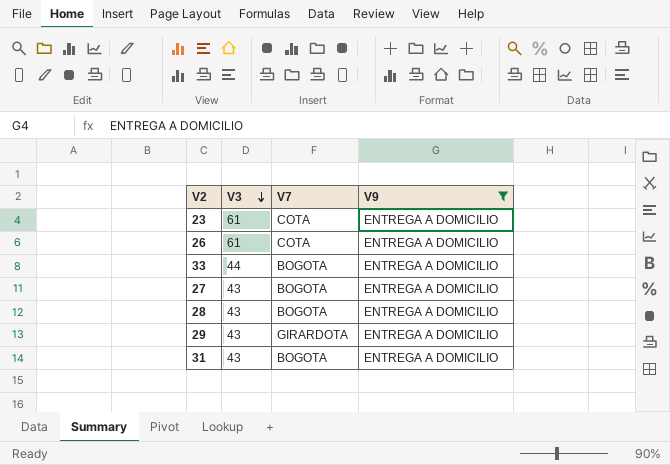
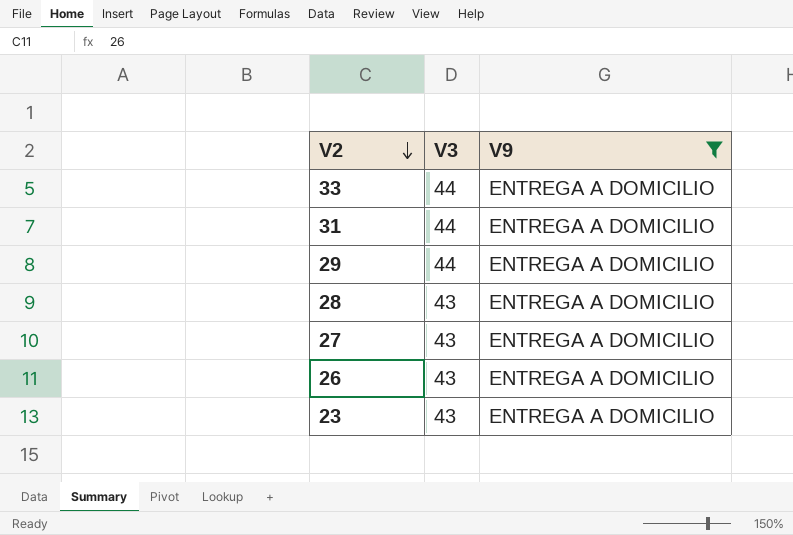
row order: V3 descending -> V2 descending
column V7 | position: 3 -> none
31 | V3: 43 -> 44
29 | V3: 43 -> 44
26 | V3: 61 -> 43
23 | V3: 61 -> 43

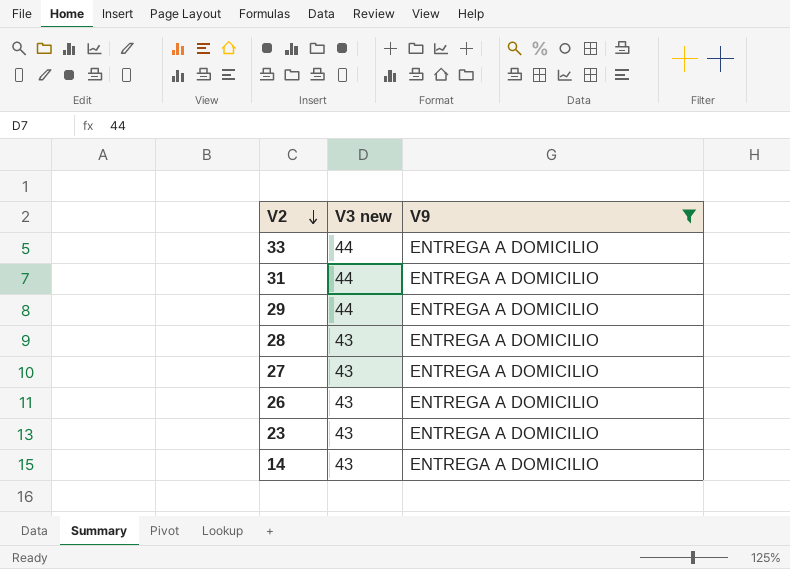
column name: V3 -> V3 new
row 14: none -> 43 | ENTREGA A DOMICILIO

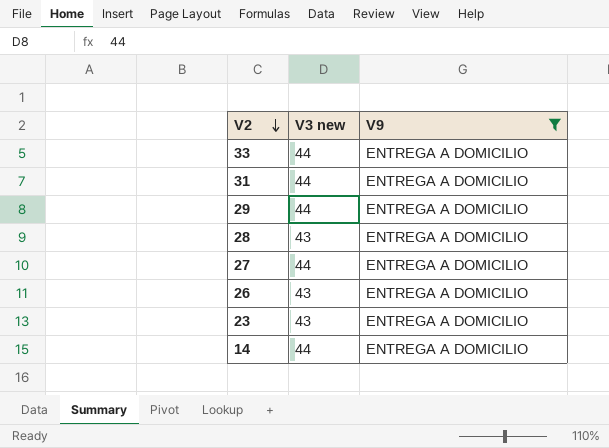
27 | V3 new: 43 -> 44
14 | V3 new: 43 -> 44

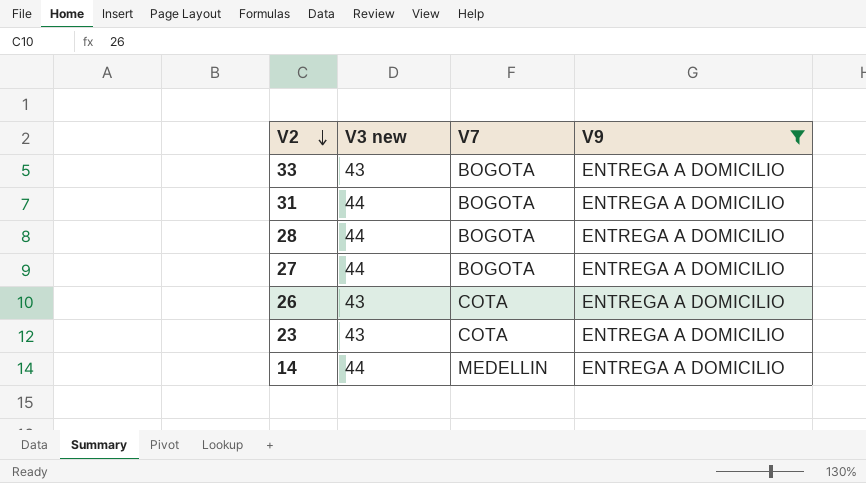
column V7 | position: none -> 3
row 29: 44 | ENTREGA A DOMICILIO -> none
33 | V3 new: 44 -> 43
28 | V3 new: 43 -> 44

